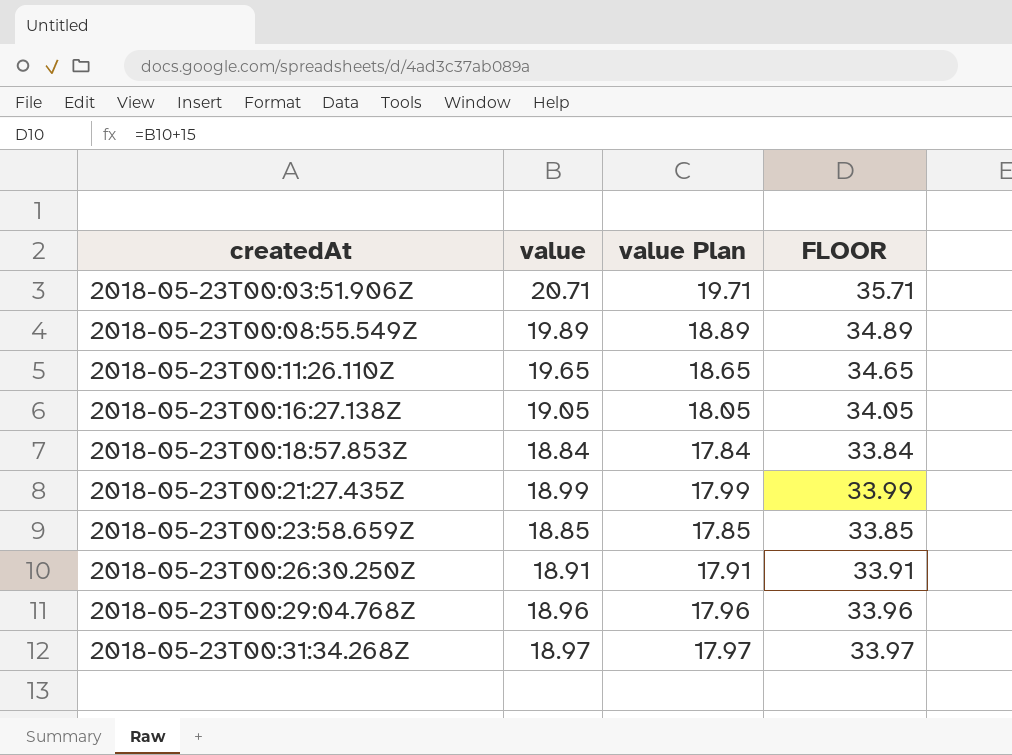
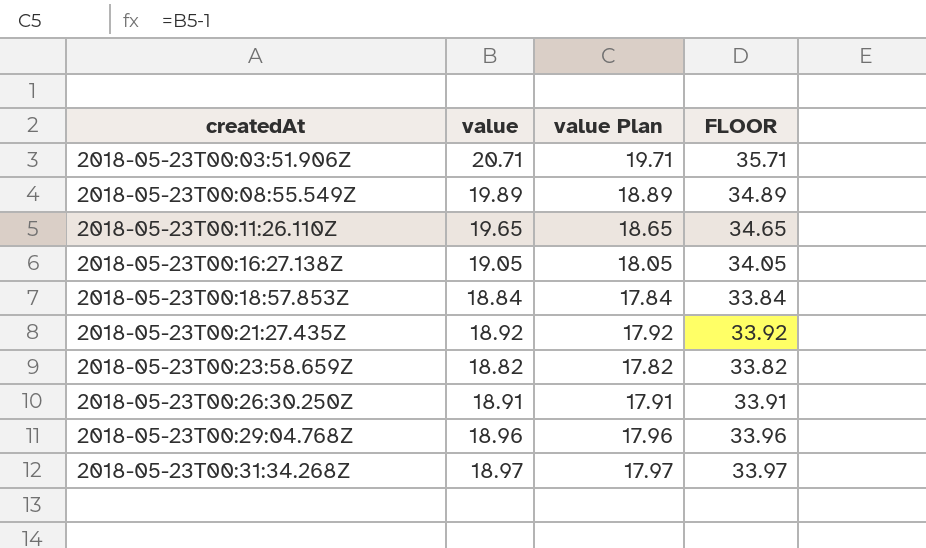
2018-05-23T00:21:27.435Z | value: 18.99 -> 18.92
2018-05-23T00:21:27.435Z | value Plan: 17.99 -> 17.92
2018-05-23T00:21:27.435Z | FLOOR: 33.99 -> 33.92
2018-05-23T00:23:58.659Z | value: 18.85 -> 18.82
2018-05-23T00:23:58.659Z | value Plan: 17.85 -> 17.82
2018-05-23T00:23:58.659Z | FLOOR: 33.85 -> 33.82

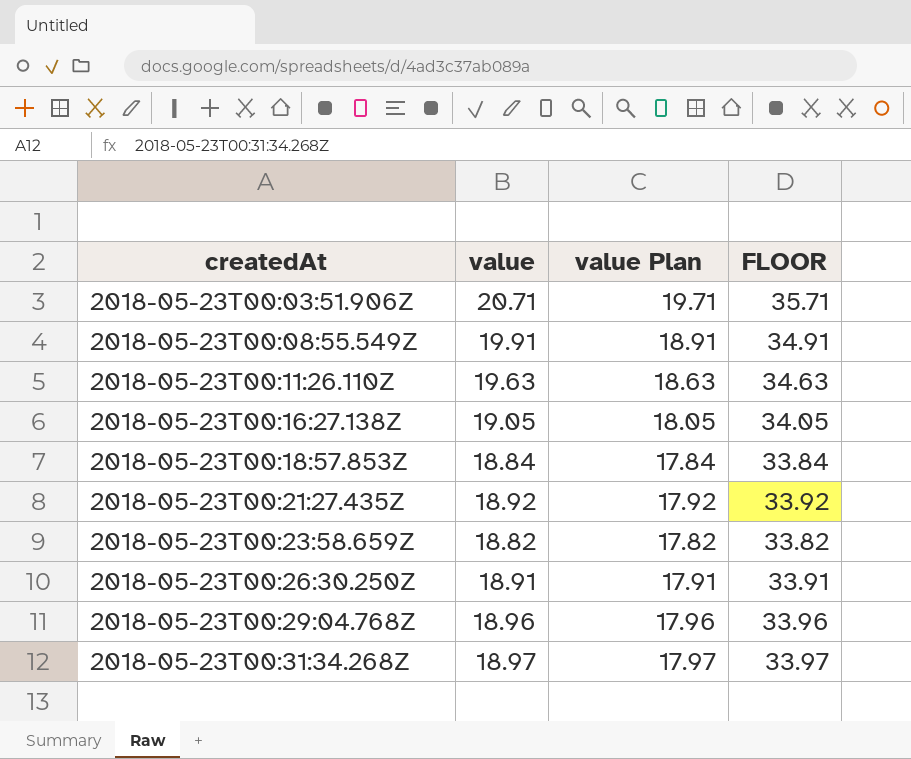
2018-05-23T00:08:55.549Z | value: 19.89 -> 19.91
2018-05-23T00:08:55.549Z | value Plan: 18.89 -> 18.91
2018-05-23T00:08:55.549Z | FLOOR: 34.89 -> 34.91
2018-05-23T00:11:26.110Z | value: 19.65 -> 19.63
2018-05-23T00:11:26.110Z | value Plan: 18.65 -> 18.63
2018-05-23T00:11:26.110Z | FLOOR: 34.65 -> 34.63

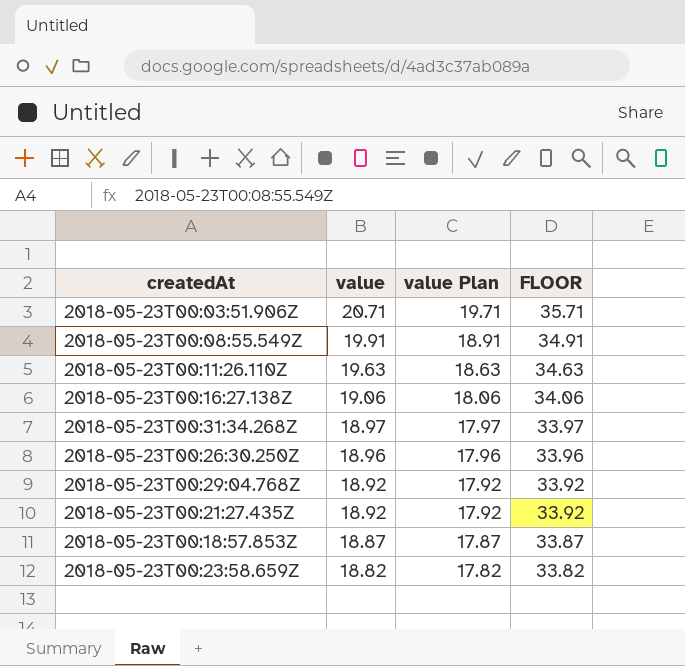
row order: createdAt ascending -> value descending
2018-05-23T00:16:27.138Z | value: 19.05 -> 19.06
2018-05-23T00:16:27.138Z | value Plan: 18.05 -> 18.06
2018-05-23T00:16:27.138Z | FLOOR: 34.05 -> 34.06
2018-05-23T00:26:30.250Z | value: 18.91 -> 18.96
2018-05-23T00:26:30.250Z | value Plan: 17.91 -> 17.96
2018-05-23T00:26:30.250Z | FLOOR: 33.91 -> 33.96
2018-05-23T00:29:04.768Z | value: 18.96 -> 18.92
2018-05-23T00:29:04.768Z | value Plan: 17.96 -> 17.92
2018-05-23T00:29:04.768Z | FLOOR: 33.96 -> 33.92
2018-05-23T00:18:57.853Z | value: 18.84 -> 18.87
2018-05-23T00:18:57.853Z | value Plan: 17.84 -> 17.87
2018-05-23T00:18:57.853Z | FLOOR: 33.84 -> 33.87

